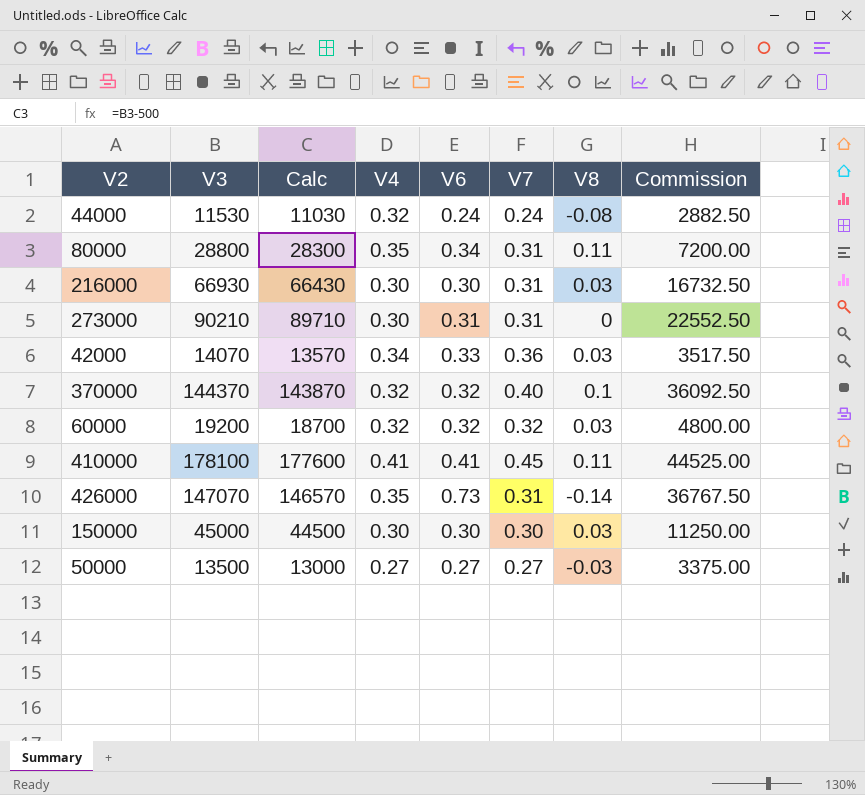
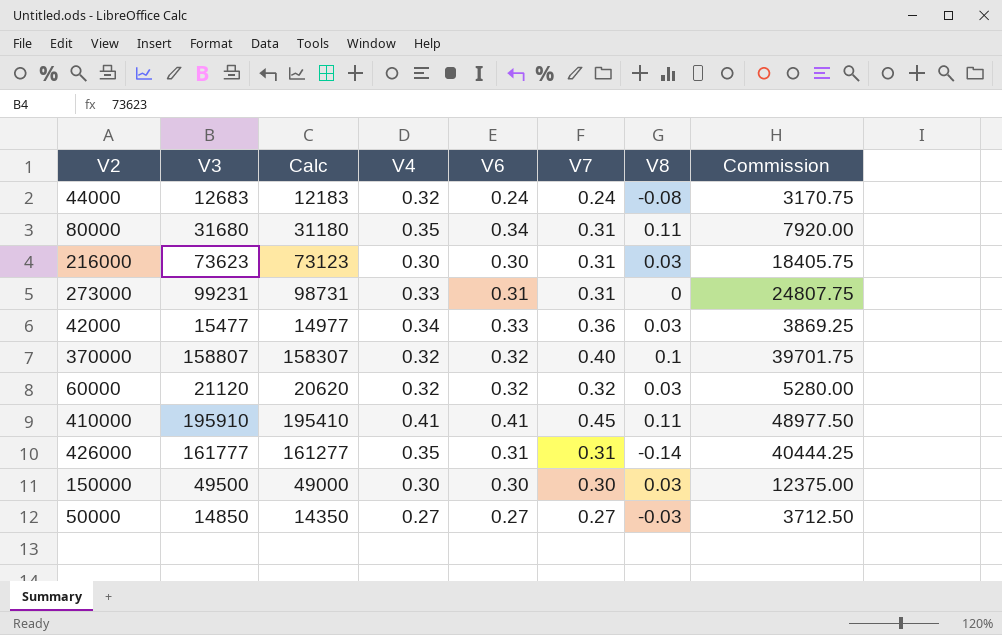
44000 | V3: 11530 -> 12683
44000 | Calc: 11030 -> 12183
44000 | Commission: 2882.50 -> 3170.75
80000 | V3: 28800 -> 31680
80000 | Calc: 28300 -> 31180
80000 | Commission: 7200.00 -> 7920.00
216000 | V3: 66930 -> 73623
216000 | Calc: 66430 -> 73123
216000 | Commission: 16732.50 -> 18405.75
273000 | V3: 90210 -> 99231
273000 | Calc: 89710 -> 98731
273000 | V4: 0.30 -> 0.33
273000 | Commission: 22552.50 -> 24807.75
42000 | V3: 14070 -> 15477
42000 | Calc: 13570 -> 14977
42000 | Commission: 3517.50 -> 3869.25
370000 | V3: 144370 -> 158807
370000 | Calc: 143870 -> 158307
370000 | Commission: 36092.50 -> 39701.75
60000 | V3: 19200 -> 21120
60000 | Calc: 18700 -> 20620
60000 | Commission: 4800.00 -> 5280.00
410000 | V3: 178100 -> 195910
410000 | Calc: 177600 -> 195410
410000 | Commission: 44525.00 -> 48977.50
426000 | V3: 147070 -> 161777
426000 | Calc: 146570 -> 161277
426000 | V6: 0.73 -> 0.31
426000 | Commission: 36767.50 -> 40444.25
150000 | V3: 45000 -> 49500
150000 | Calc: 44500 -> 49000
150000 | Commission: 11250.00 -> 12375.00
50000 | V3: 13500 -> 14850
50000 | Calc: 13000 -> 14350
50000 | Commission: 3375.00 -> 3712.50

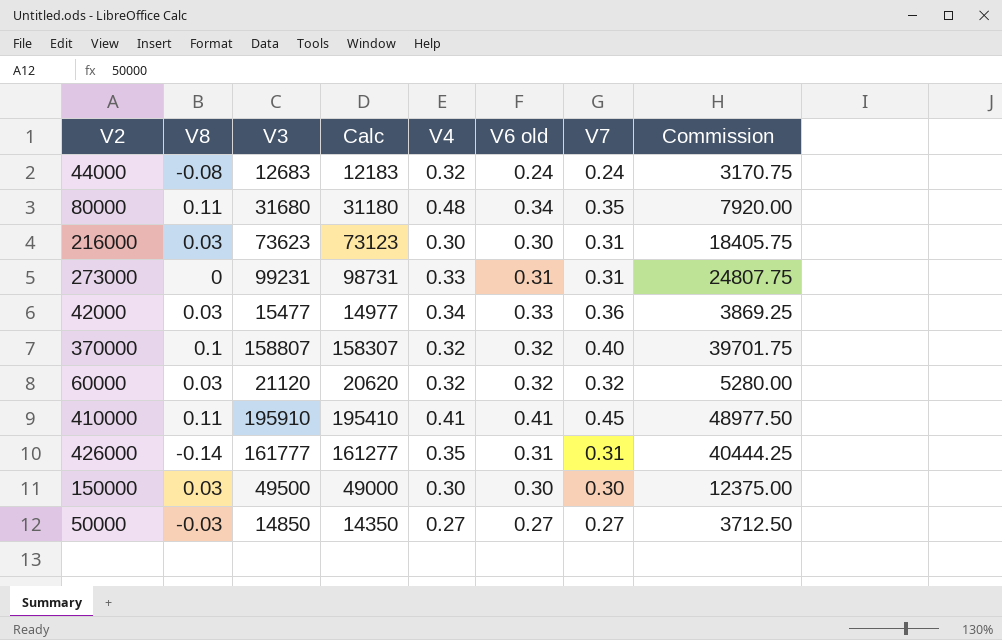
column V8 | position: 7 -> 2
column name: V6 -> V6 old
80000 | V4: 0.35 -> 0.48
80000 | V7: 0.31 -> 0.35

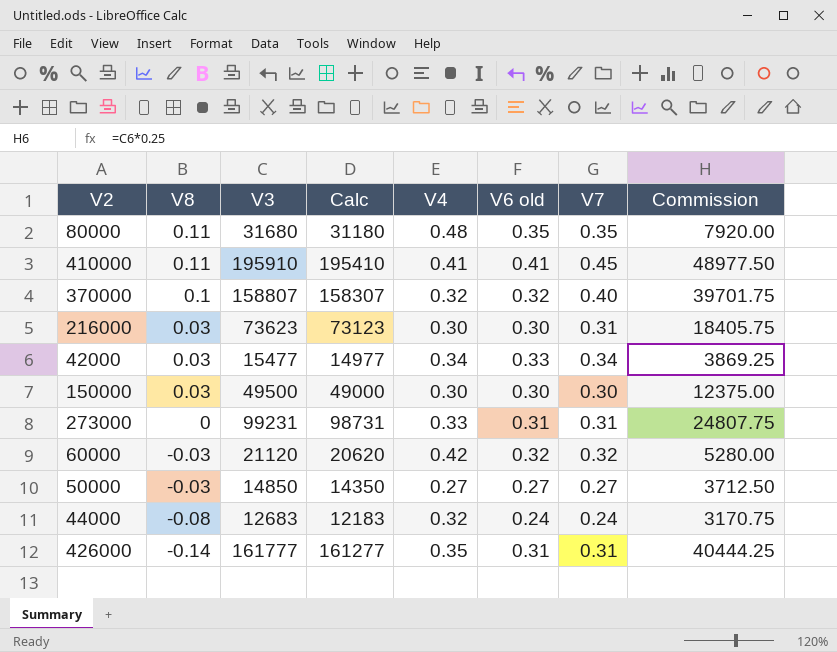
row order: none -> V8 descending
80000 | V6 old: 0.34 -> 0.35
42000 | V7: 0.36 -> 0.34
60000 | V8: 0.03 -> -0.03
60000 | V4: 0.32 -> 0.42

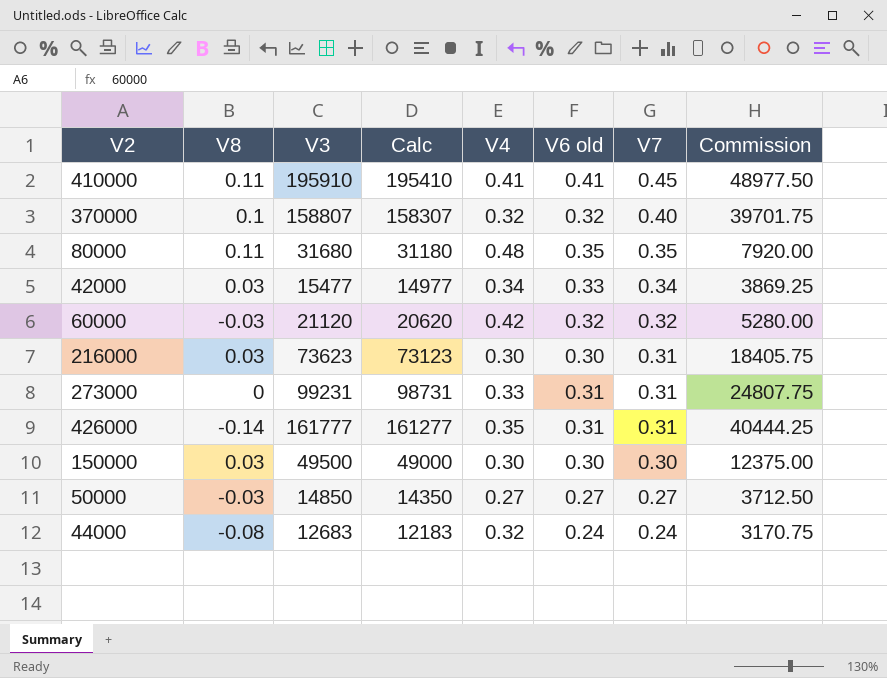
row order: V8 descending -> V7 descending

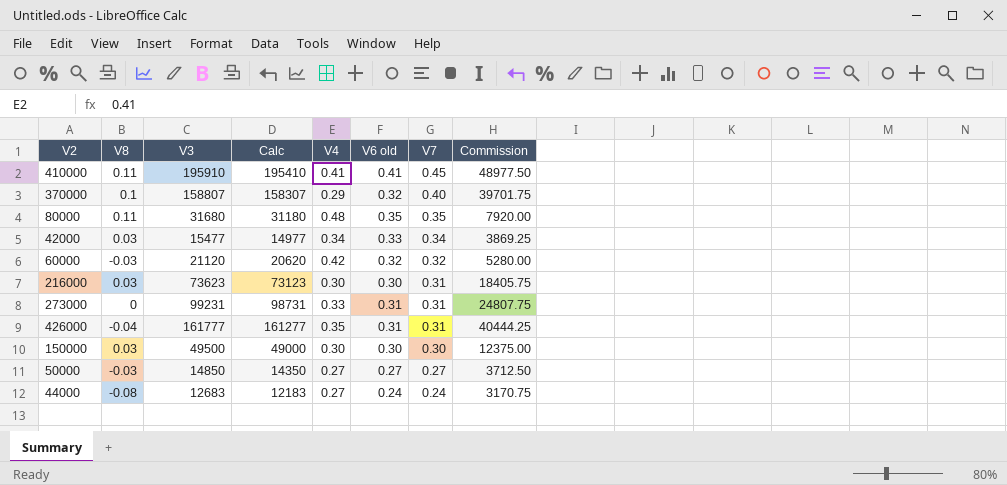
370000 | V4: 0.32 -> 0.29
426000 | V8: -0.14 -> -0.04
44000 | V4: 0.32 -> 0.27

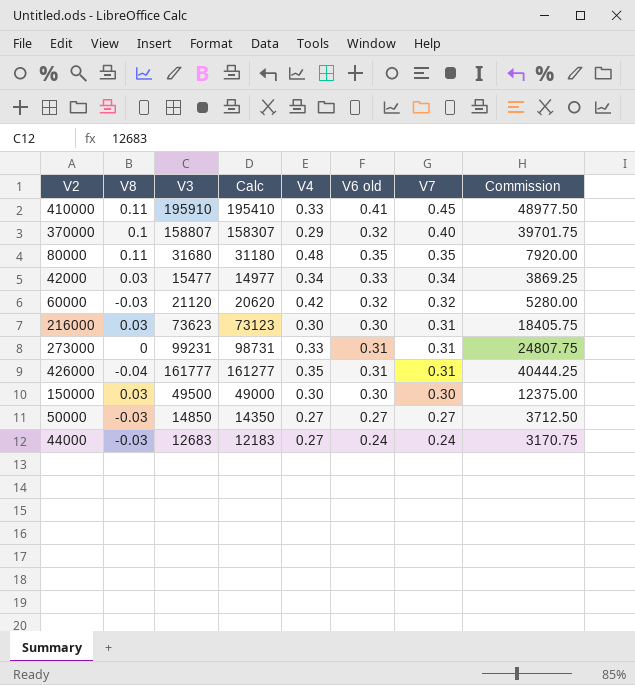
410000 | V4: 0.41 -> 0.33
44000 | V8: -0.08 -> -0.03

